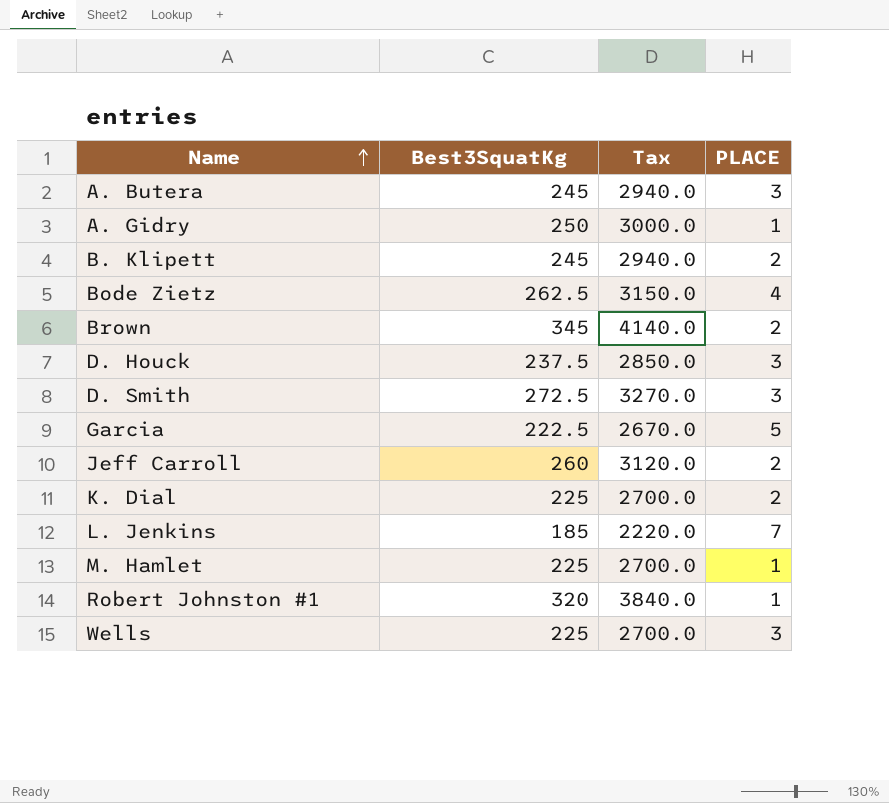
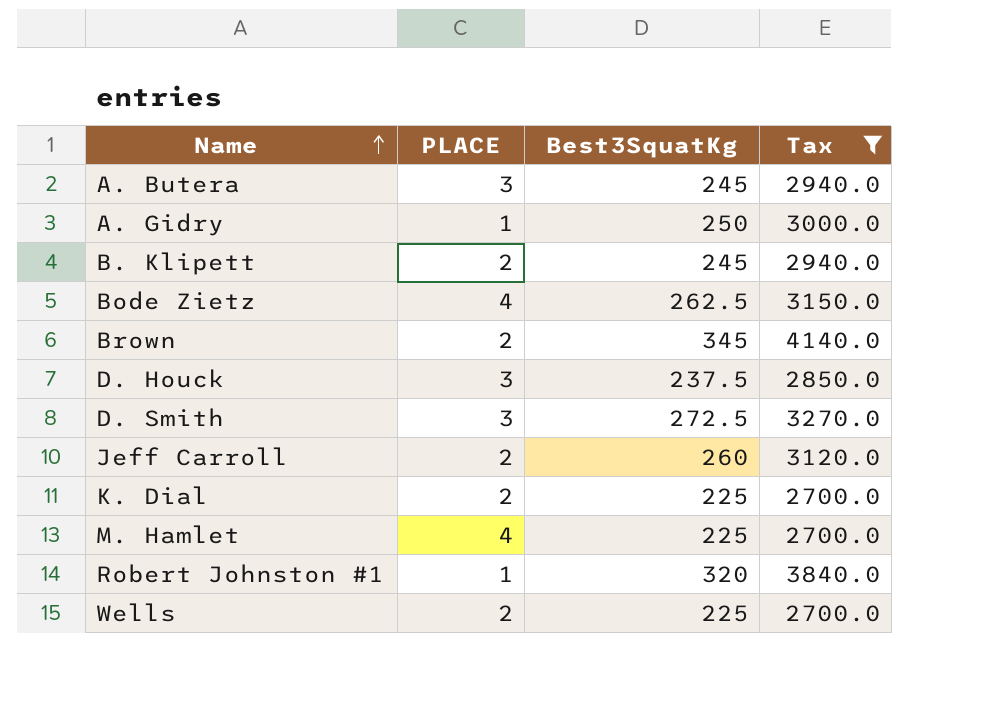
filter: none -> Tax >= 2700.0
column PLACE | position: 4 -> 2
M. Hamlet | PLACE: 1 -> 4
Wells | PLACE: 3 -> 2

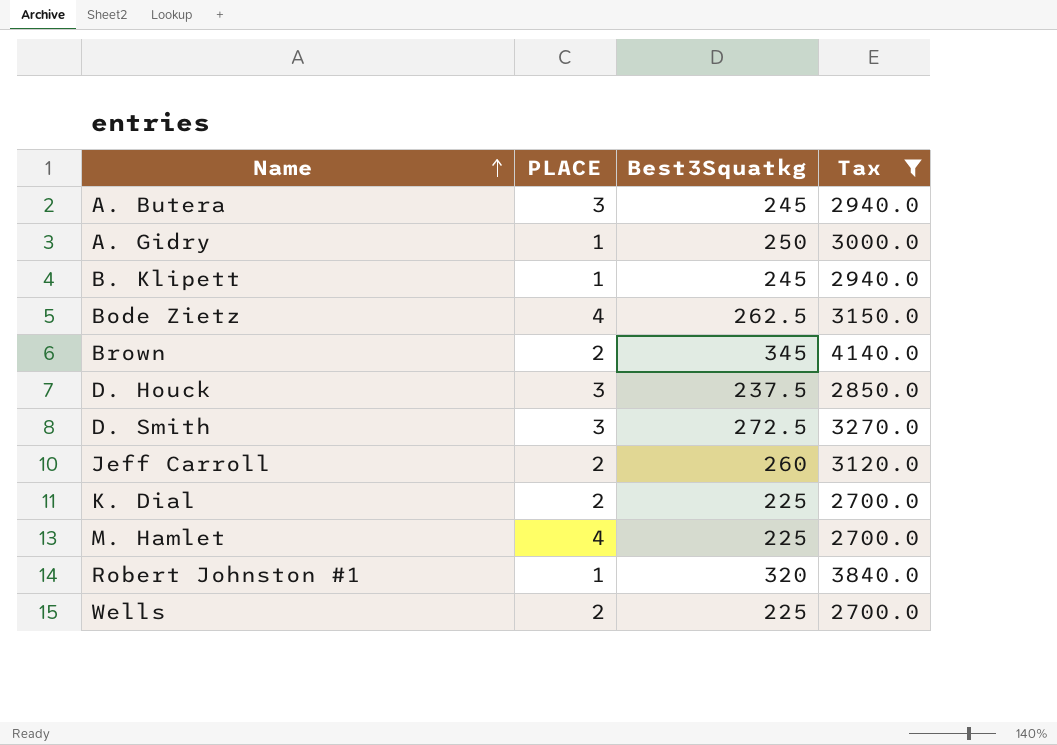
column name: Best3SquatKg -> Best3Squatkg
B. Klipett | PLACE: 2 -> 1

